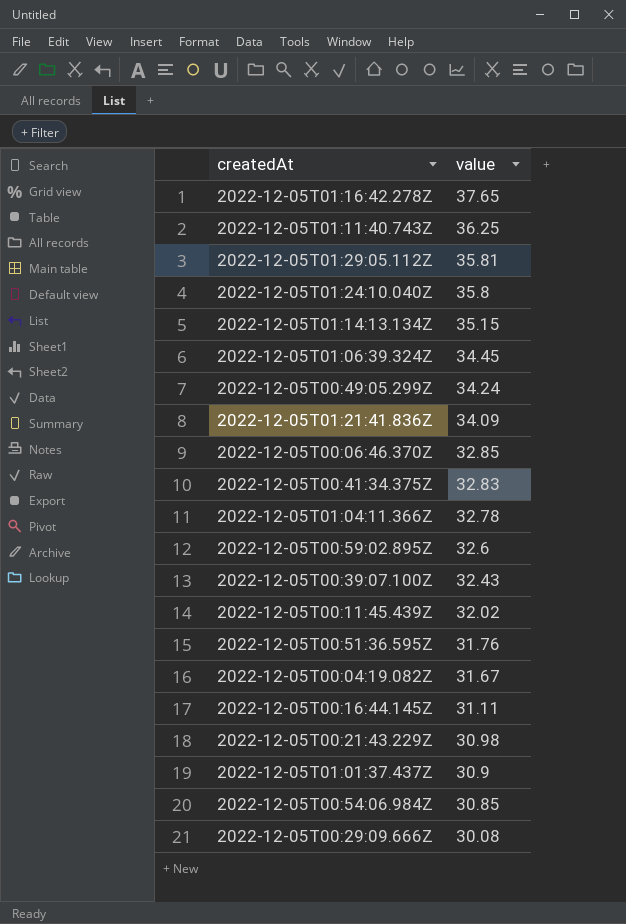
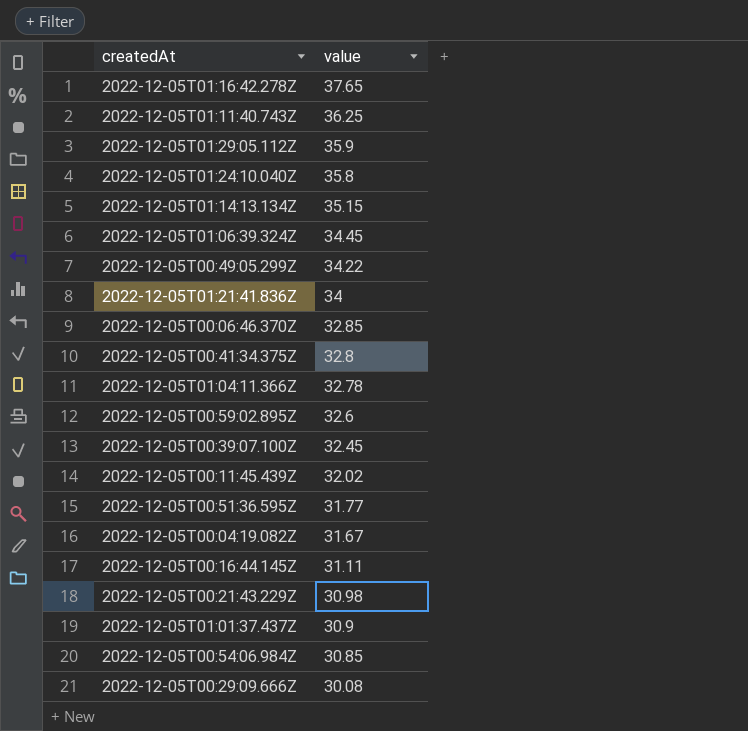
2022-12-05T01:29:05.112Z | value: 35.81 -> 35.9
2022-12-05T00:49:05.299Z | value: 34.24 -> 34.22
2022-12-05T01:21:41.836Z | value: 34.09 -> 34
2022-12-05T00:41:34.375Z | value: 32.83 -> 32.8
2022-12-05T00:39:07.100Z | value: 32.43 -> 32.45
2022-12-05T00:51:36.595Z | value: 31.76 -> 31.77

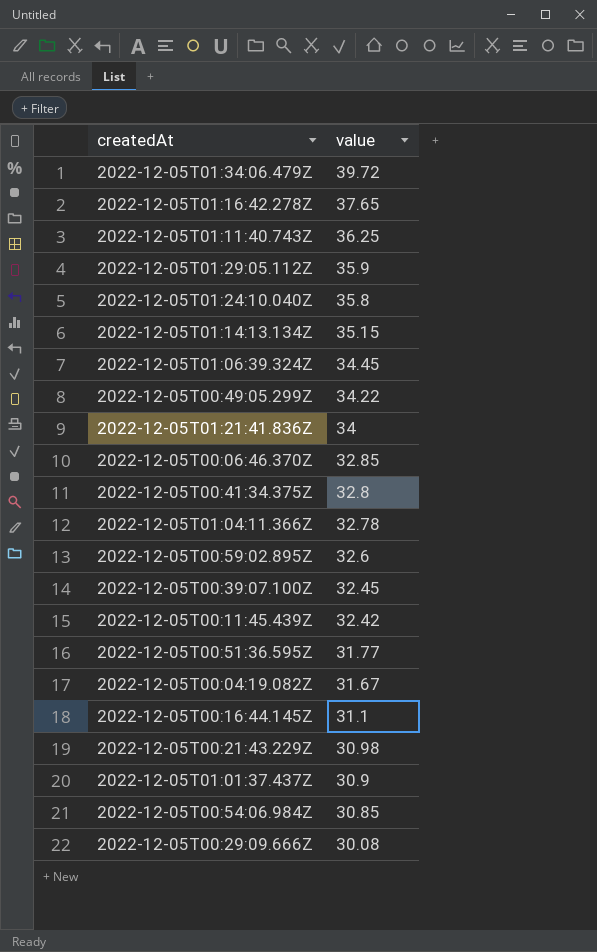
row 2022-12-05T01:34:06.479Z: none -> 39.72
2022-12-05T00:11:45.439Z | value: 32.02 -> 32.42
2022-12-05T00:16:44.145Z | value: 31.11 -> 31.1

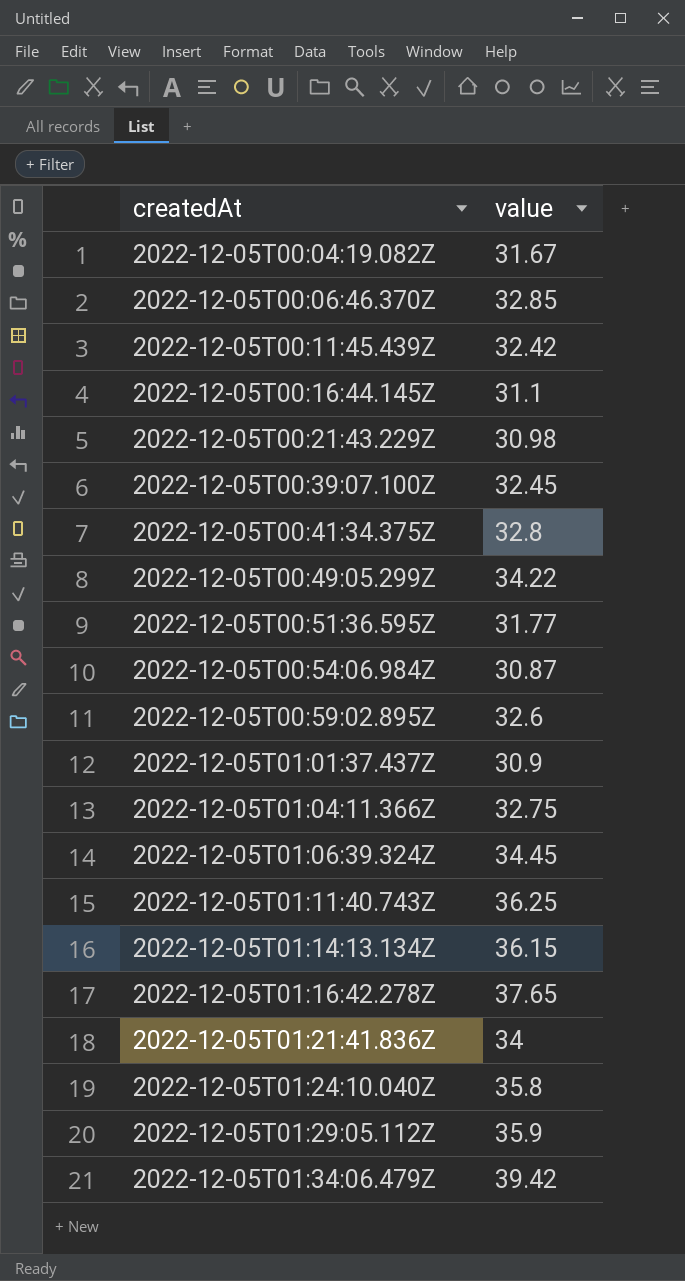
row order: value descending -> createdAt ascending
row 2022-12-05T00:29:09.666Z: 30.08 -> none
2022-12-05T00:54:06.984Z | value: 30.85 -> 30.87
2022-12-05T01:04:11.366Z | value: 32.78 -> 32.75
2022-12-05T01:14:13.134Z | value: 35.15 -> 36.15
2022-12-05T01:34:06.479Z | value: 39.72 -> 39.42

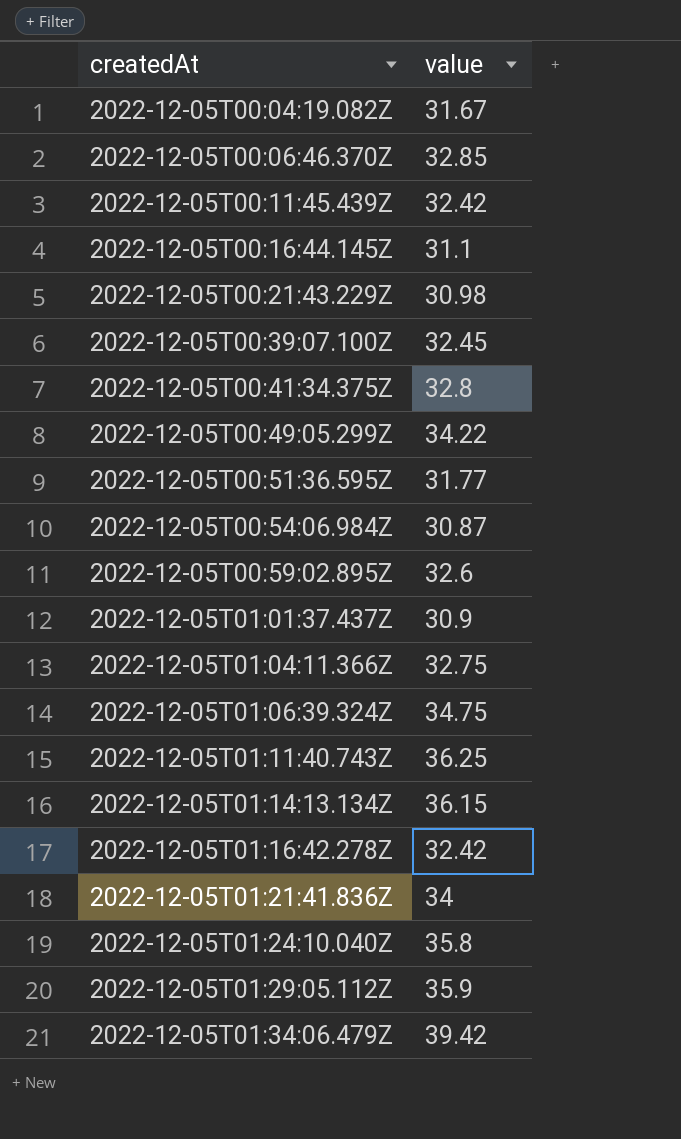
2022-12-05T01:06:39.324Z | value: 34.45 -> 34.75
2022-12-05T01:16:42.278Z | value: 37.65 -> 32.42

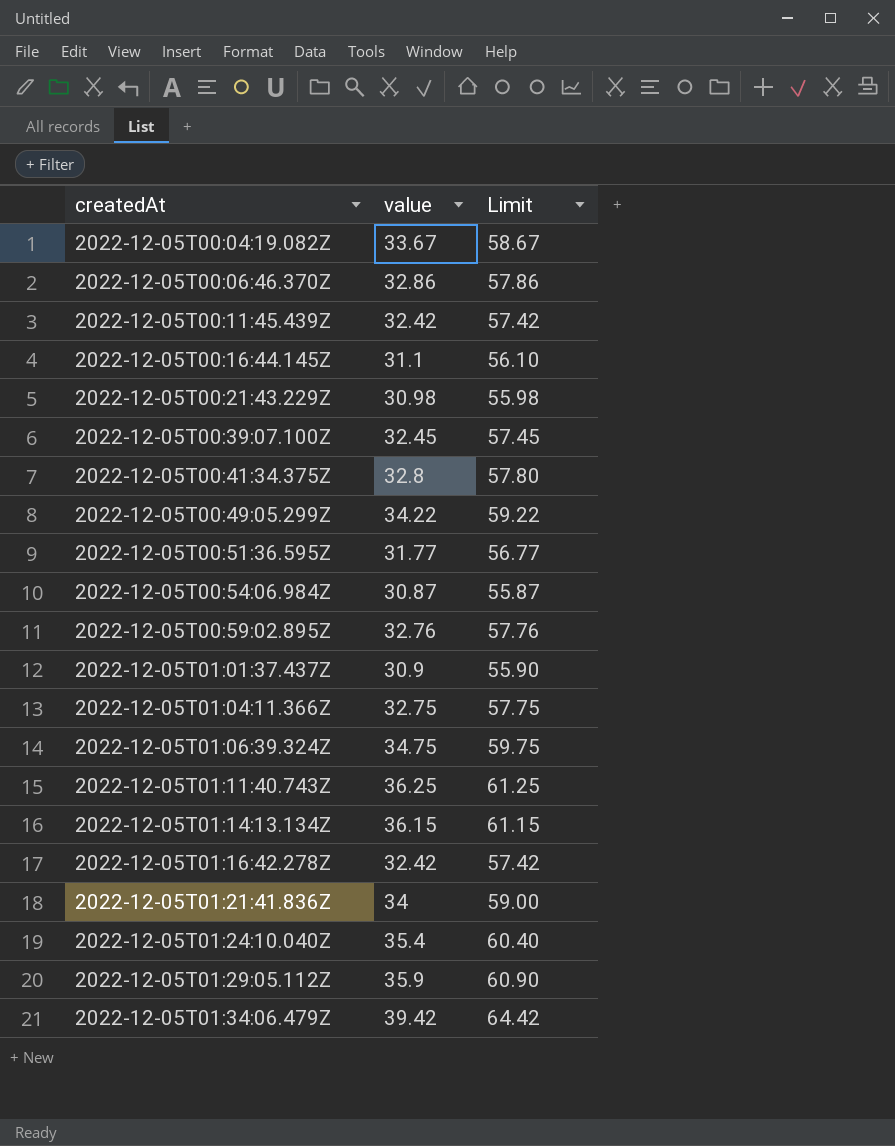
column Limit | formula: none -> [value] + 25
2022-12-05T00:04:19.082Z | value: 31.67 -> 33.67
2022-12-05T00:06:46.370Z | value: 32.85 -> 32.86
2022-12-05T00:59:02.895Z | value: 32.6 -> 32.76
2022-12-05T01:24:10.040Z | value: 35.8 -> 35.4

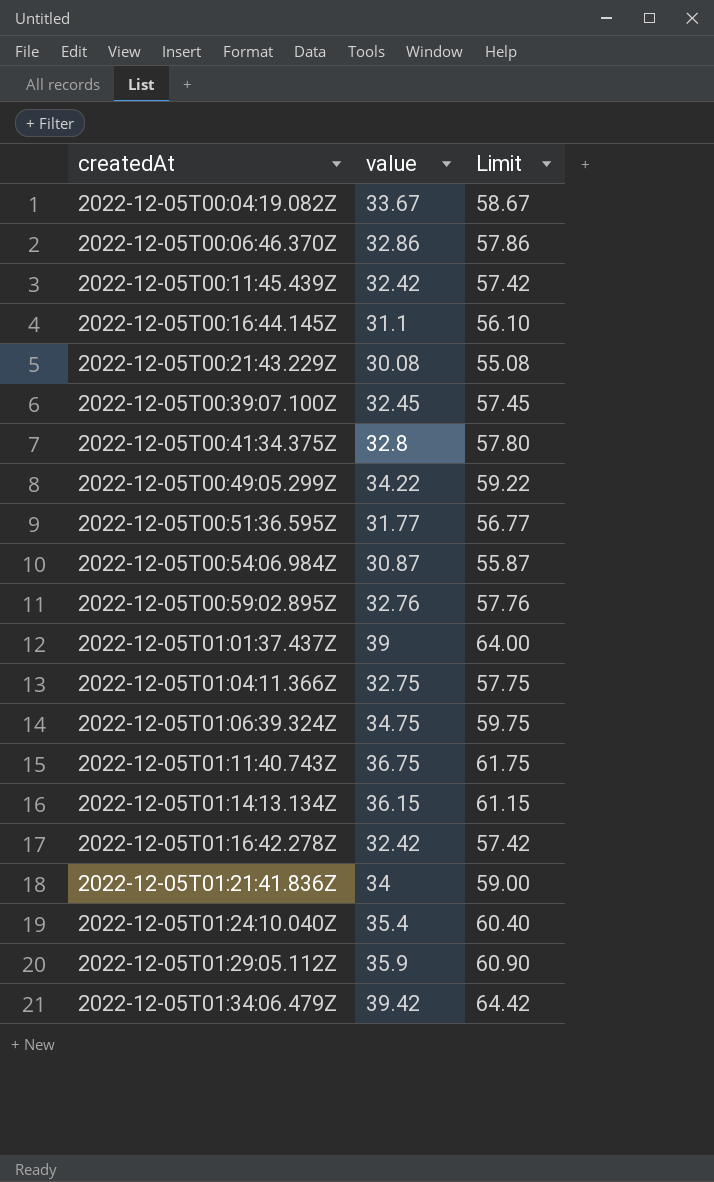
2022-12-05T00:21:43.229Z | value: 30.98 -> 30.08
2022-12-05T00:21:43.229Z | Limit: 55.98 -> 55.08
2022-12-05T01:01:37.437Z | value: 30.9 -> 39
2022-12-05T01:01:37.437Z | Limit: 55.90 -> 64.00
2022-12-05T01:11:40.743Z | value: 36.25 -> 36.75
2022-12-05T01:11:40.743Z | Limit: 61.25 -> 61.75

